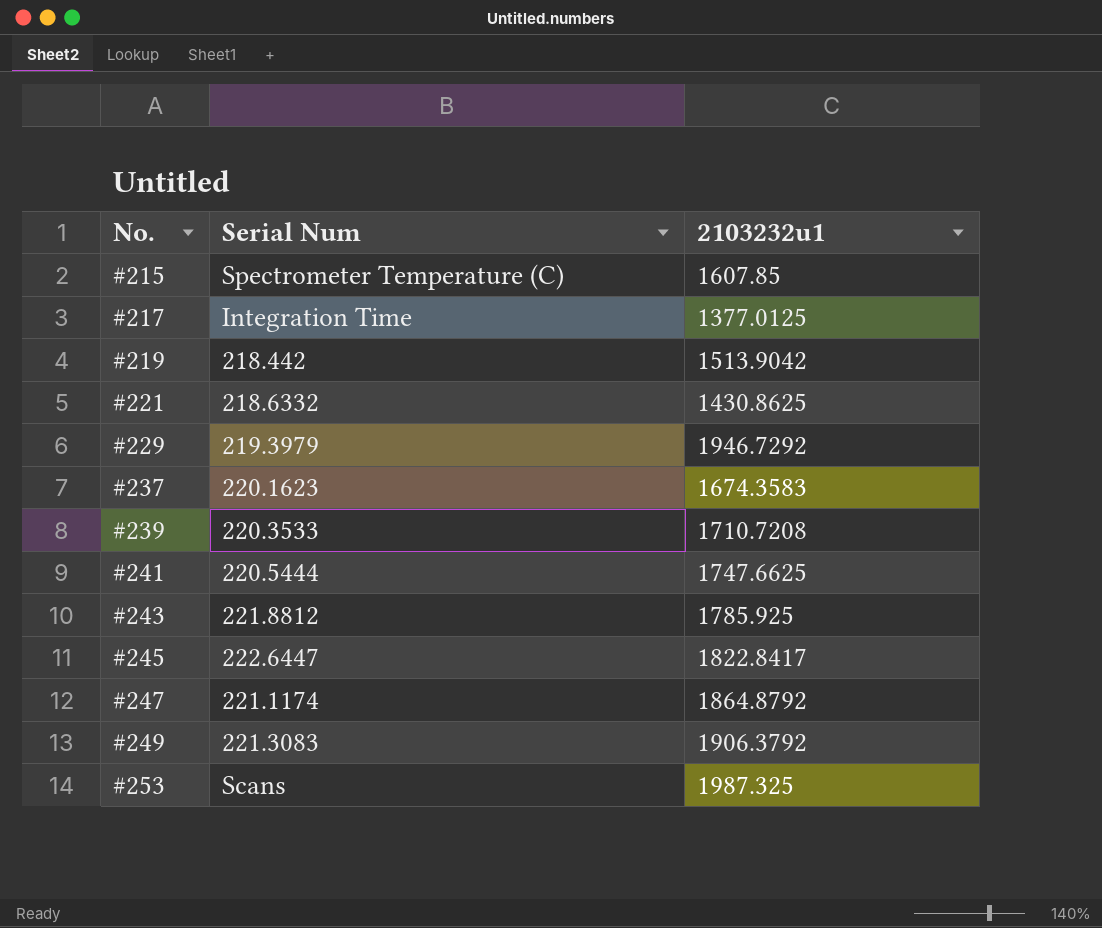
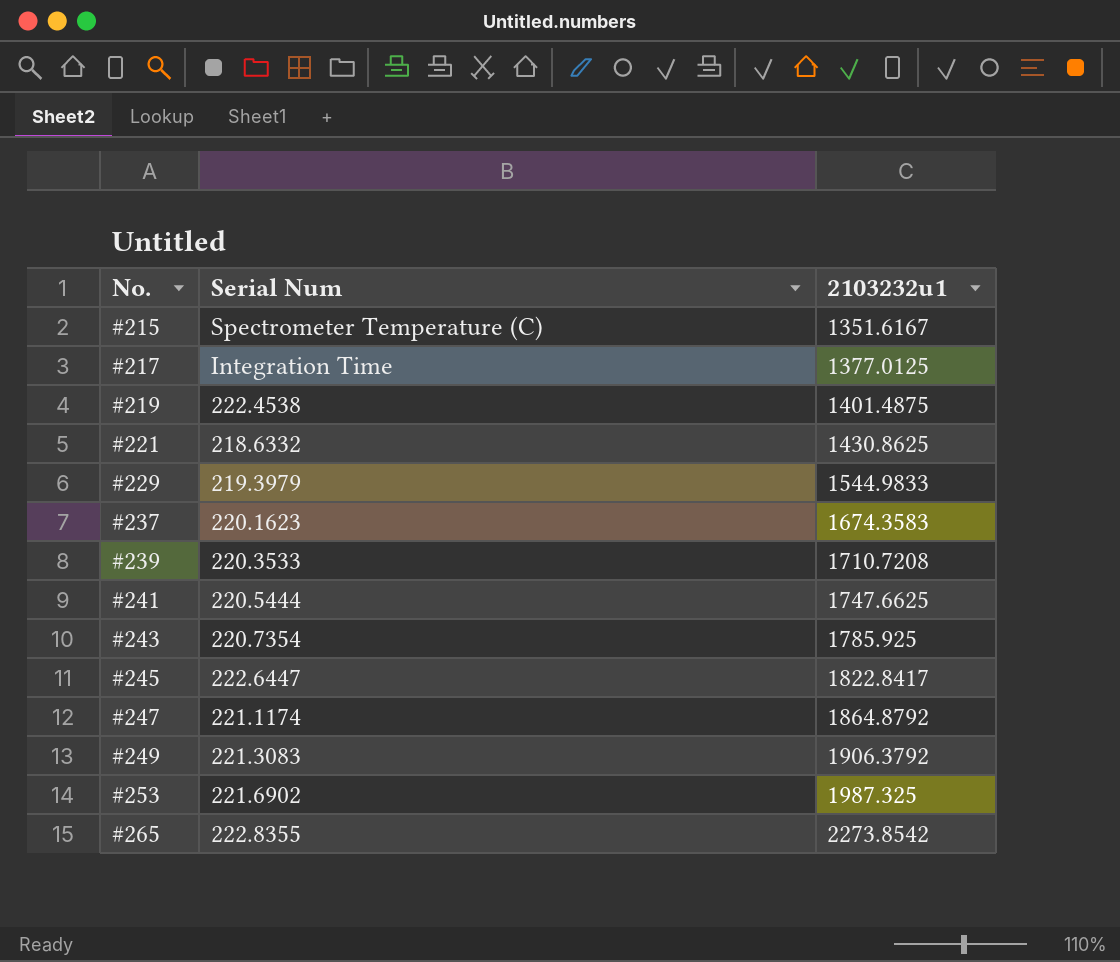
#215 | 2103232u1: 1607.85 -> 1351.6167
#219 | Serial Num: 218.442 -> 222.4538
#219 | 2103232u1: 1513.9042 -> 1401.4875
#229 | 2103232u1: 1946.7292 -> 1544.9833
#243 | Serial Num: 221.8812 -> 220.7354
#253 | Serial Num: Scans -> 221.6902
row #265: none -> 222.8355 | 2273.8542

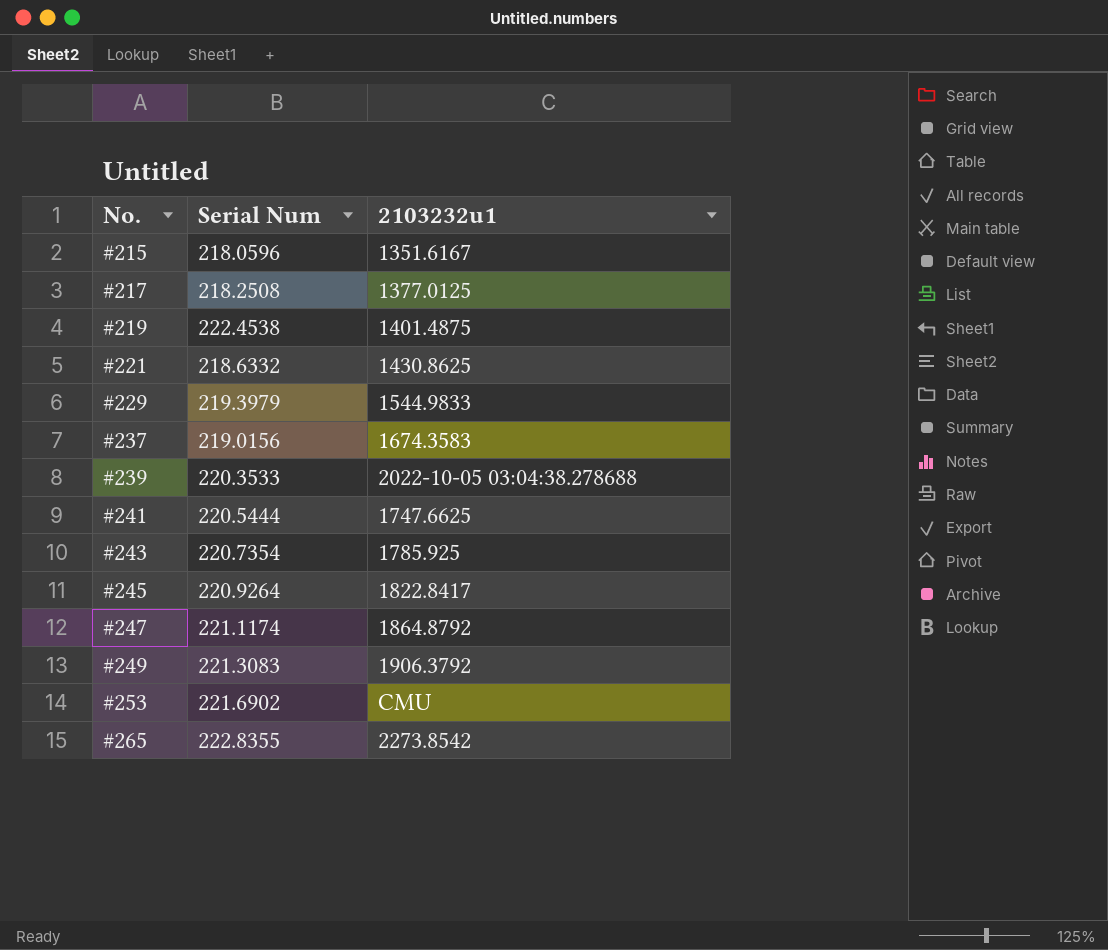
#215 | Serial Num: Spectrometer Temperature (C) -> 218.0596
#217 | Serial Num: Integration Time -> 218.2508
#237 | Serial Num: 220.1623 -> 219.0156
#239 | 2103232u1: 1710.7208 -> 2022-10-05 03:04:38.278688
#245 | Serial Num: 222.6447 -> 220.9264
#253 | 2103232u1: 1987.325 -> CMU

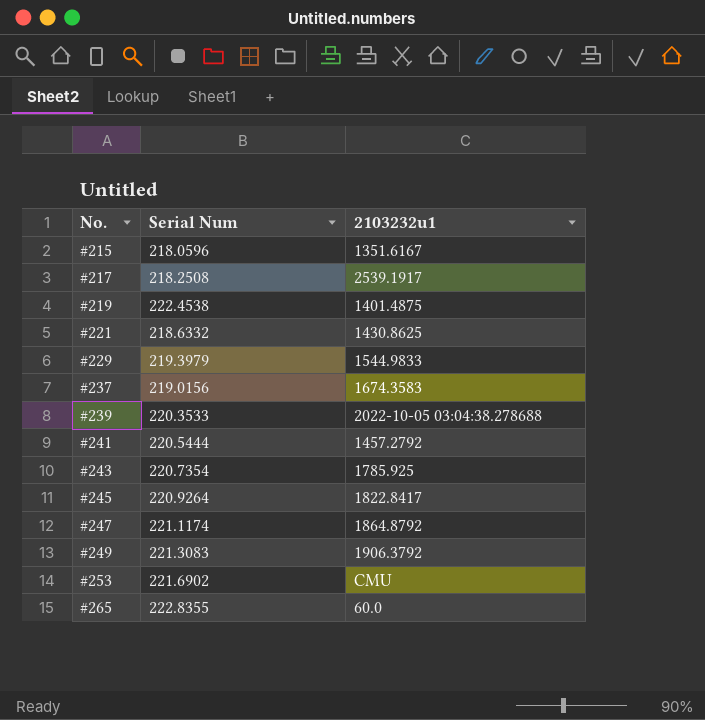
#217 | 2103232u1: 1377.0125 -> 2539.1917
#241 | 2103232u1: 1747.6625 -> 1457.2792
#265 | 2103232u1: 2273.8542 -> 60.0

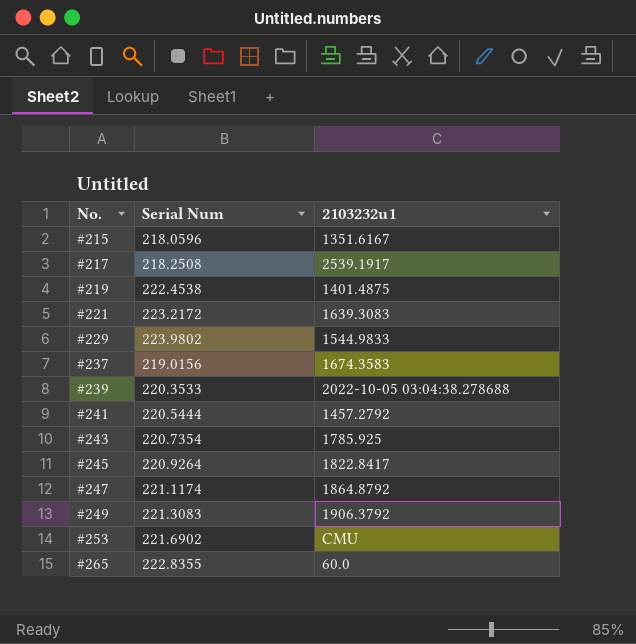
#221 | Serial Num: 218.6332 -> 223.2172
#221 | 2103232u1: 1430.8625 -> 1639.3083
#229 | Serial Num: 219.3979 -> 223.9802

